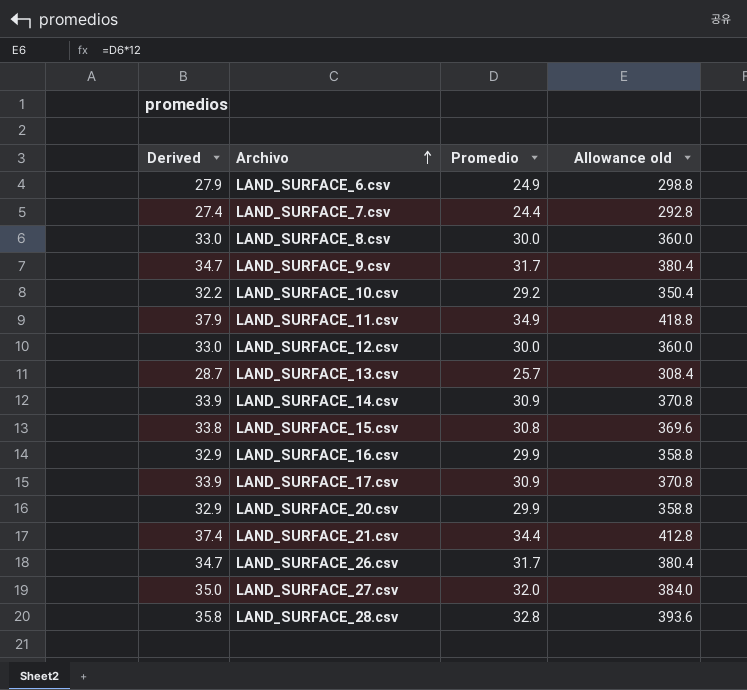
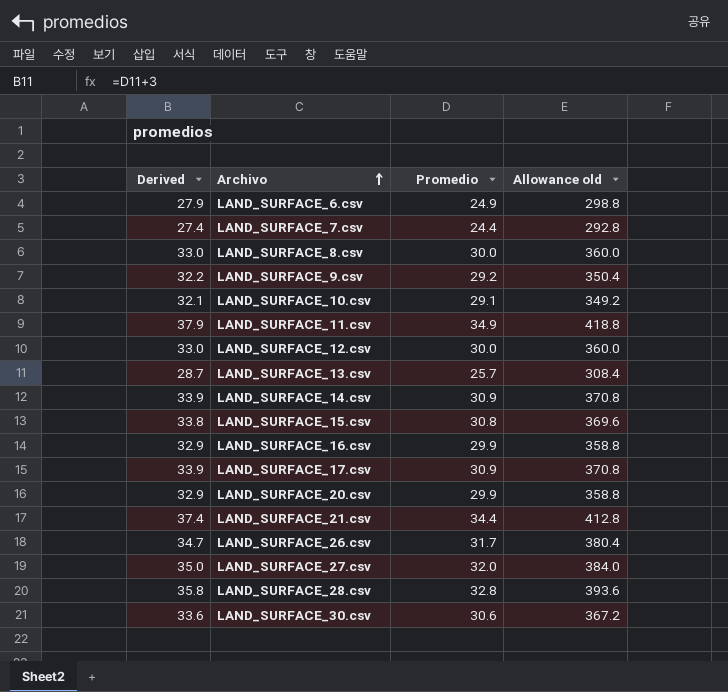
LAND_SURFACE_9.csv | Derived: 34.7 -> 32.2
LAND_SURFACE_9.csv | Promedio: 31.7 -> 29.2
LAND_SURFACE_9.csv | Allowance old: 380.4 -> 350.4
LAND_SURFACE_10.csv | Derived: 32.2 -> 32.1
LAND_SURFACE_10.csv | Promedio: 29.2 -> 29.1
LAND_SURFACE_10.csv | Allowance old: 350.4 -> 349.2
row LAND_SURFACE_30.csv: none -> 33.6 | 30.6 | 367.2

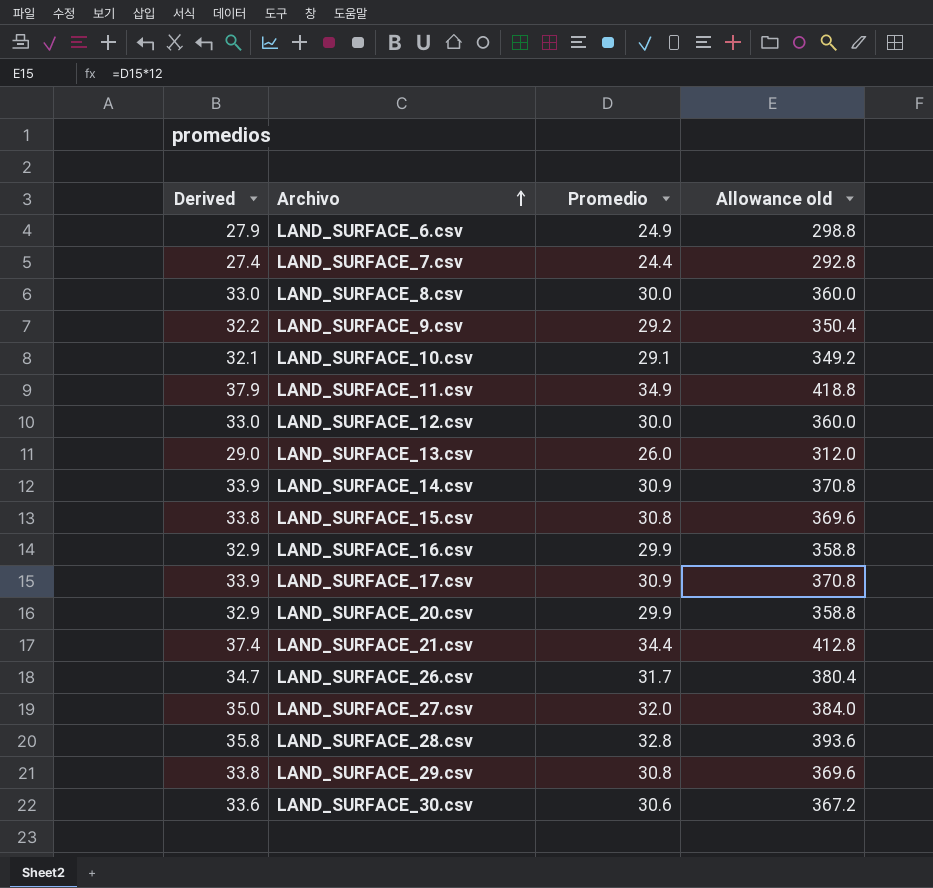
LAND_SURFACE_13.csv | Derived: 28.7 -> 29.0
LAND_SURFACE_13.csv | Promedio: 25.7 -> 26.0
LAND_SURFACE_13.csv | Allowance old: 308.4 -> 312.0
row LAND_SURFACE_29.csv: none -> 33.8 | 30.8 | 369.6

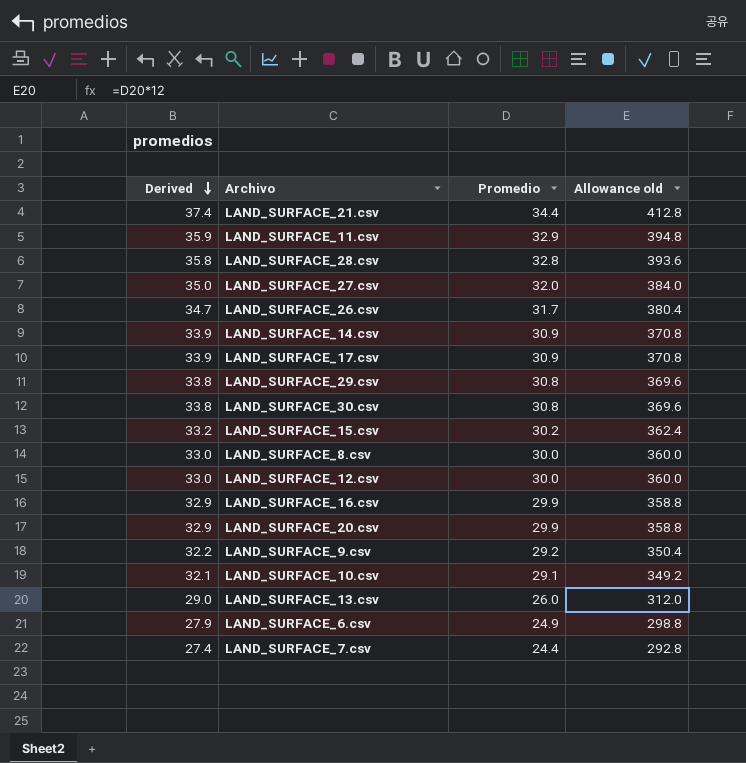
row order: Archivo ascending -> Derived descending
LAND_SURFACE_11.csv | Derived: 37.9 -> 35.9
LAND_SURFACE_11.csv | Promedio: 34.9 -> 32.9
LAND_SURFACE_11.csv | Allowance old: 418.8 -> 394.8
LAND_SURFACE_30.csv | Derived: 33.6 -> 33.8
LAND_SURFACE_30.csv | Promedio: 30.6 -> 30.8
LAND_SURFACE_30.csv | Allowance old: 367.2 -> 369.6
LAND_SURFACE_15.csv | Derived: 33.8 -> 33.2
LAND_SURFACE_15.csv | Promedio: 30.8 -> 30.2
LAND_SURFACE_15.csv | Allowance old: 369.6 -> 362.4

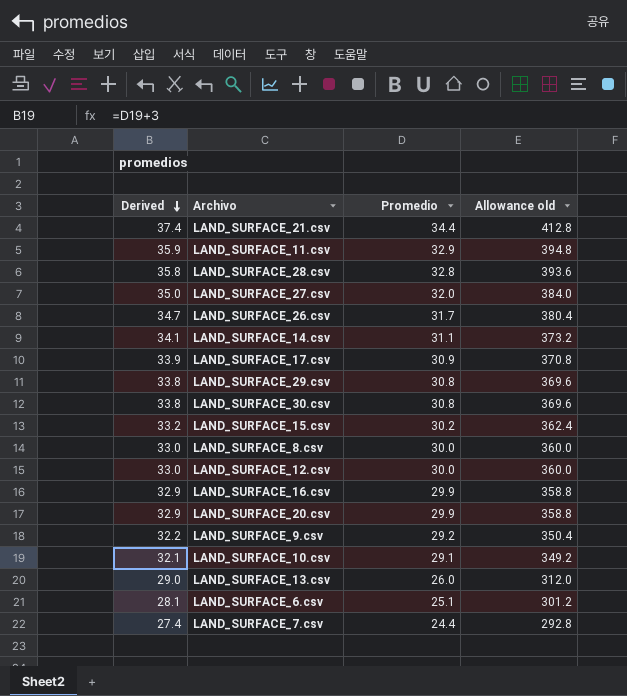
LAND_SURFACE_14.csv | Derived: 33.9 -> 34.1
LAND_SURFACE_14.csv | Promedio: 30.9 -> 31.1
LAND_SURFACE_14.csv | Allowance old: 370.8 -> 373.2
LAND_SURFACE_6.csv | Derived: 27.9 -> 28.1
LAND_SURFACE_6.csv | Promedio: 24.9 -> 25.1
LAND_SURFACE_6.csv | Allowance old: 298.8 -> 301.2

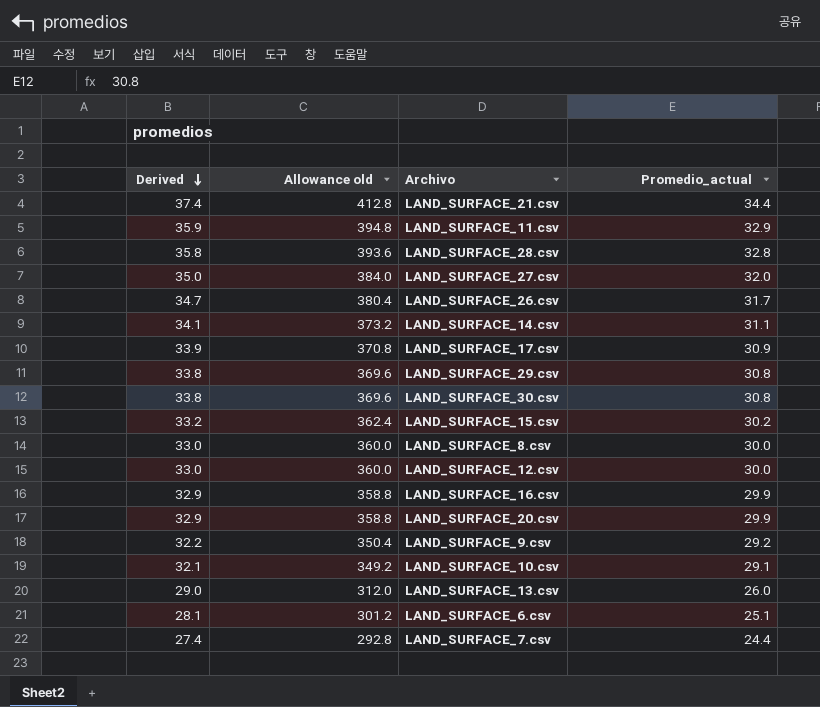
column Allowance old | position: 4 -> 2
column name: Promedio -> Promedio_actual

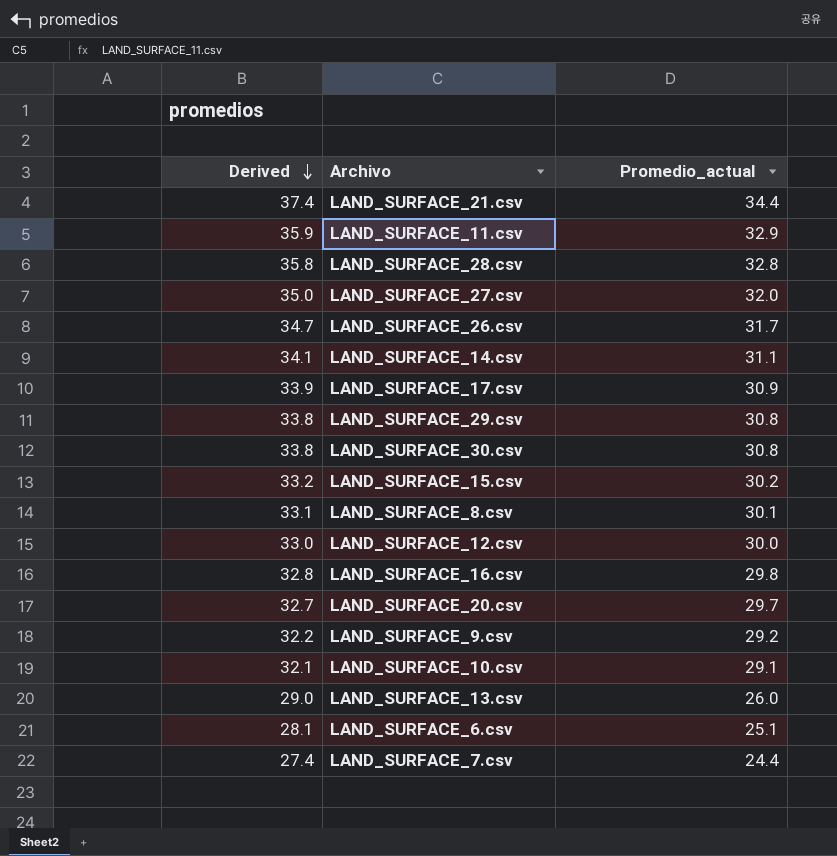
column Allowance old | formula: [Promedio_actual] * 12 -> none
LAND_SURFACE_8.csv | Derived: 33.0 -> 33.1
LAND_SURFACE_8.csv | Promedio_actual: 30.0 -> 30.1
LAND_SURFACE_16.csv | Derived: 32.9 -> 32.8
LAND_SURFACE_16.csv | Promedio_actual: 29.9 -> 29.8
LAND_SURFACE_20.csv | Derived: 32.9 -> 32.7
LAND_SURFACE_20.csv | Promedio_actual: 29.9 -> 29.7

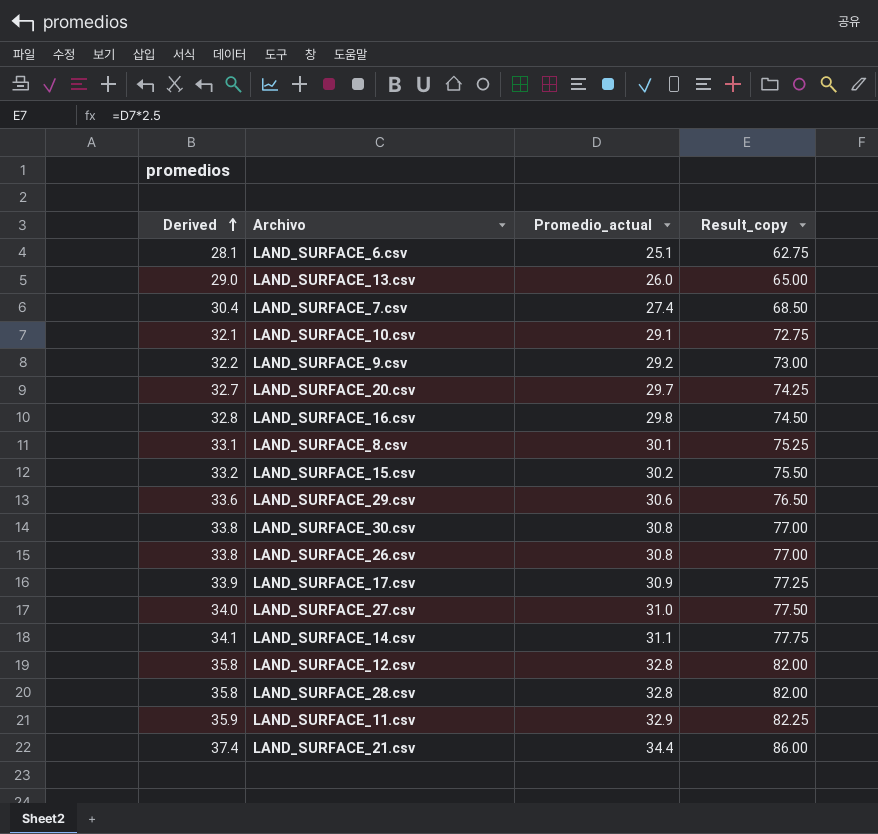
row order: Derived descending -> Derived ascending
column Result_copy | formula: none -> [Promedio_actual] * 2.5
LAND_SURFACE_7.csv | Derived: 27.4 -> 30.4
LAND_SURFACE_7.csv | Promedio_actual: 24.4 -> 27.4
LAND_SURFACE_29.csv | Derived: 33.8 -> 33.6
LAND_SURFACE_29.csv | Promedio_actual: 30.8 -> 30.6
LAND_SURFACE_26.csv | Derived: 34.7 -> 33.8
LAND_SURFACE_26.csv | Promedio_actual: 31.7 -> 30.8
LAND_SURFACE_27.csv | Derived: 35.0 -> 34.0
LAND_SURFACE_27.csv | Promedio_actual: 32.0 -> 31.0
LAND_SURFACE_12.csv | Derived: 33.0 -> 35.8
LAND_SURFACE_12.csv | Promedio_actual: 30.0 -> 32.8

